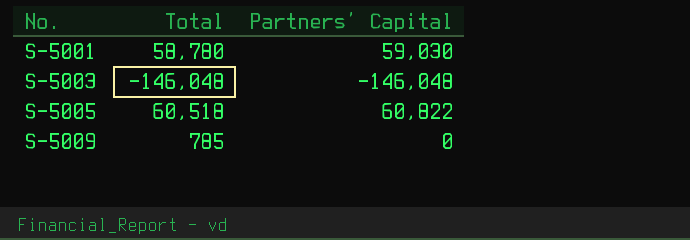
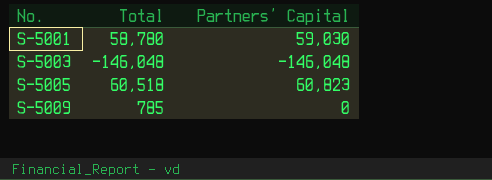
S-5005 | Partners’ Capital: 60,822 -> 60,823

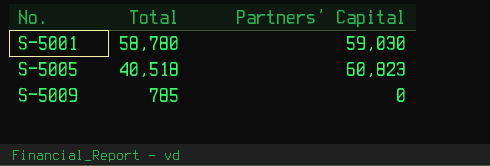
row S-5003: -146,048 | -146,048 -> none
S-5005 | Total: 60,518 -> 40,518

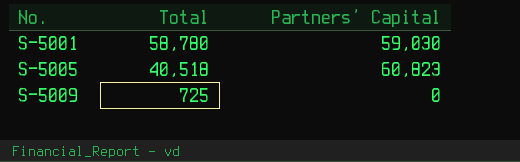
S-5009 | Total: 785 -> 725

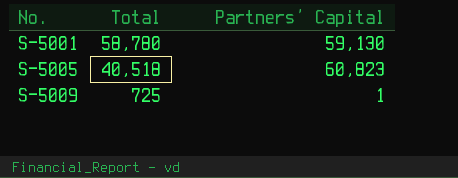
S-5001 | Partners’ Capital: 59,030 -> 59,130
S-5009 | Partners’ Capital: 0 -> 1

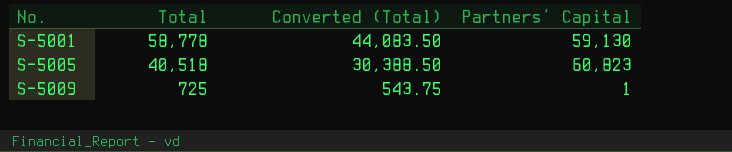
column Converted (Total) | formula: none -> [Total] * 0.75
S-5001 | Total: 58,780 -> 58,778

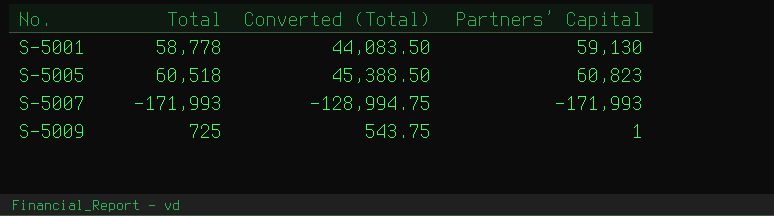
S-5005 | Total: 40,518 -> 60,518
S-5005 | Converted (Total): 30,388.50 -> 45,388.50
row S-5007: none -> -171,993 | -128,994.75 | -171,993

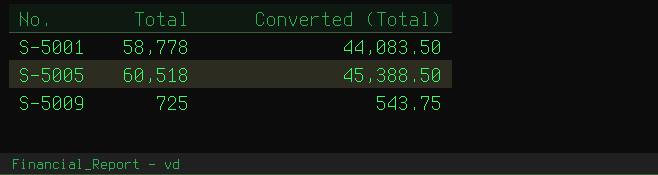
column Partners’ Capital | position: 4 -> none
row S-5007: -171,993 | -128,994.75 | -171,993 -> none

